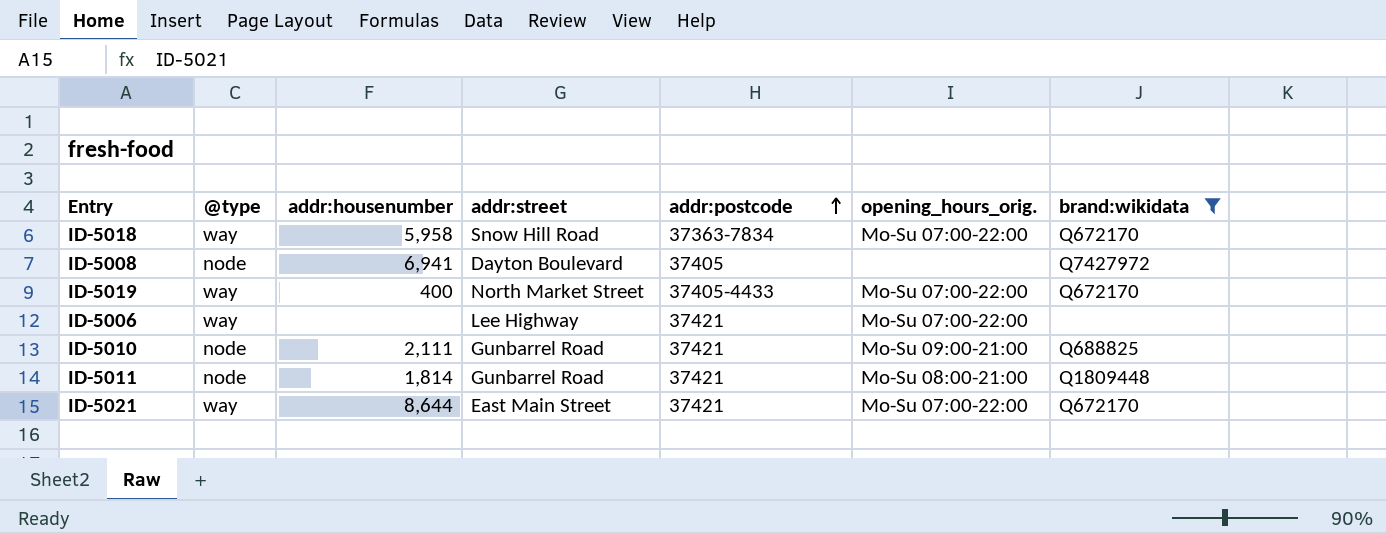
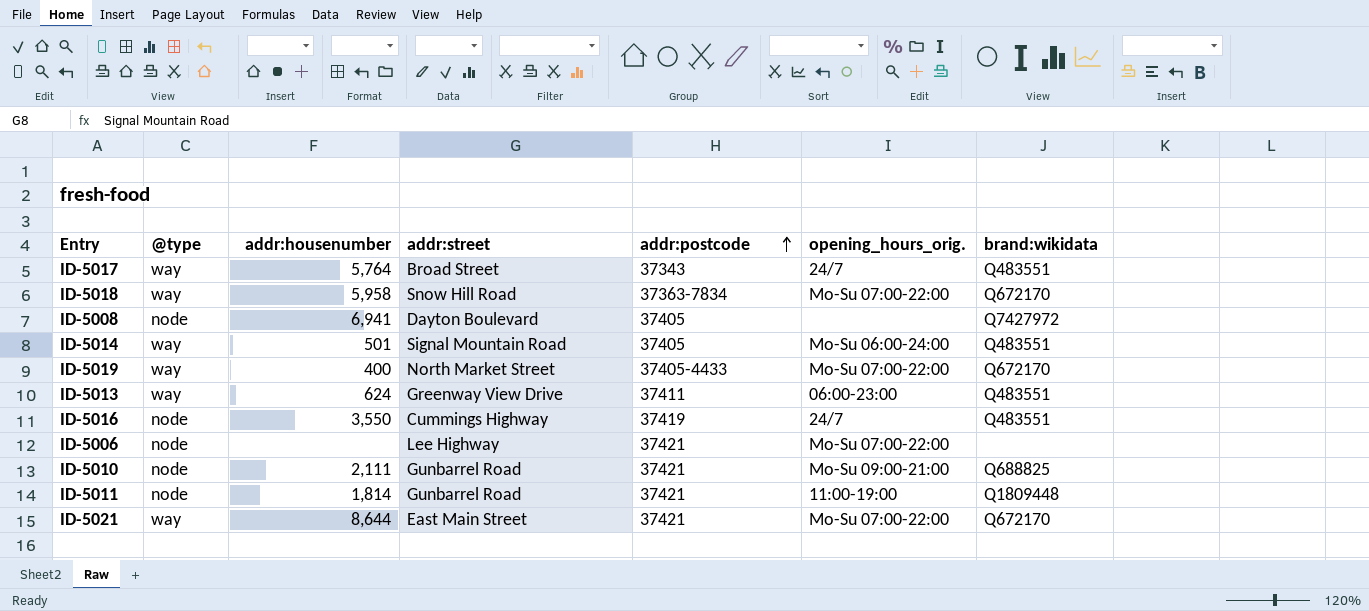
filter: brand:wikidata != Q483551 -> none
ID-5006 | @type: way -> node
ID-5011 | opening_hours_orig.: Mo-Su 08:00-21:00 -> 11:00-19:00

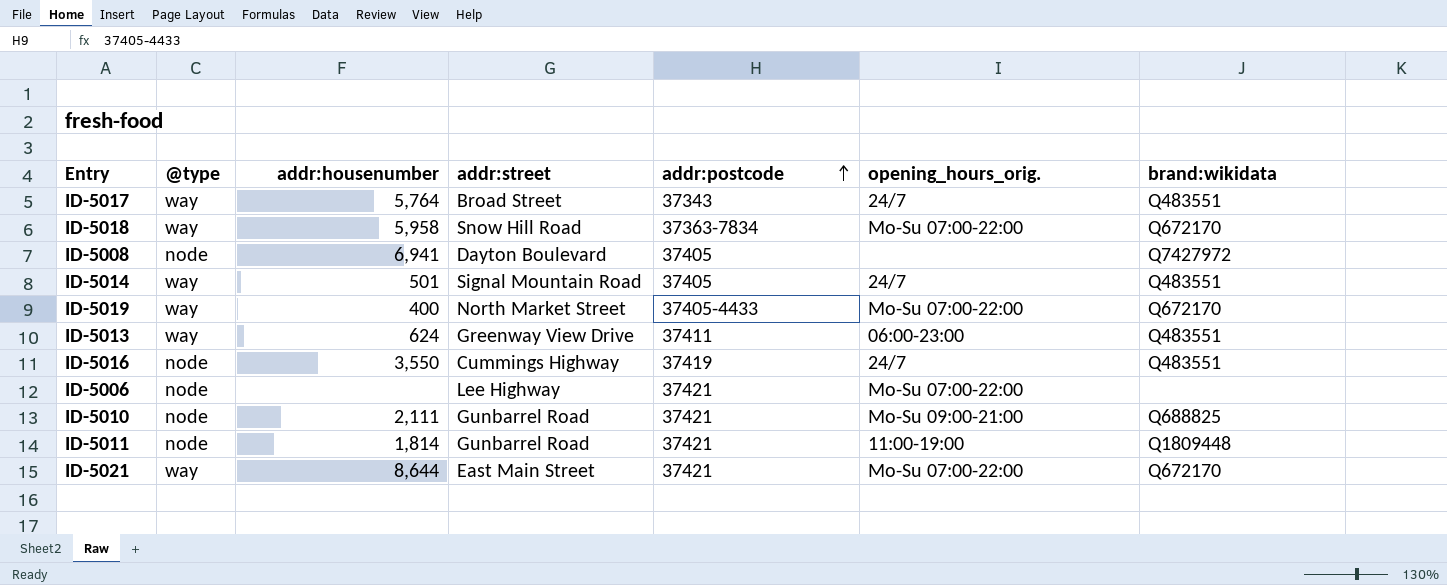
ID-5014 | opening_hours_orig.: Mo-Su 06:00-24:00 -> 24/7

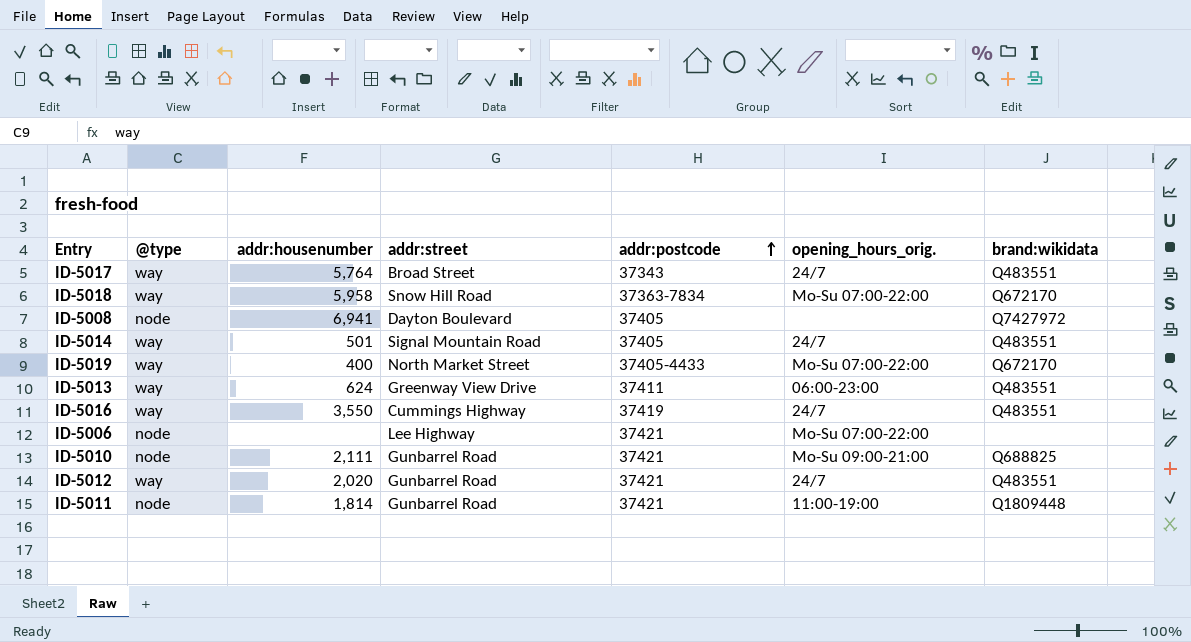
row ID-5021: way | 8,644 | East Main Street | 37421 | Mo-Su 07:00-22:00 | Q672170 -> none
ID-5016 | @type: node -> way
row ID-5012: none -> way | 2,020 | Gunbarrel Road | 37421 | 24/7 | Q483551

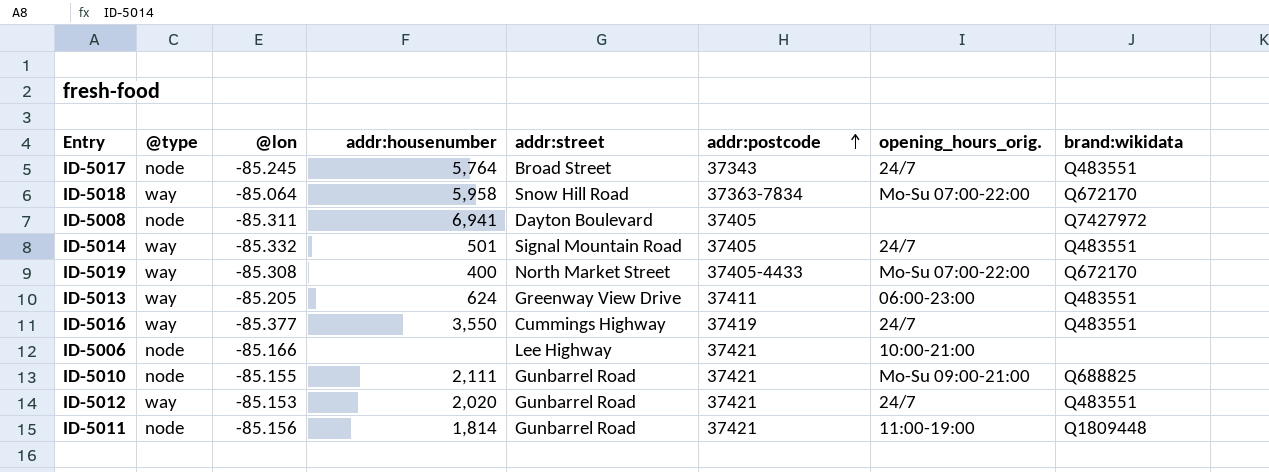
column @lon | position: none -> 3
ID-5017 | @type: way -> node
ID-5006 | opening_hours_orig.: Mo-Su 07:00-22:00 -> 10:00-21:00

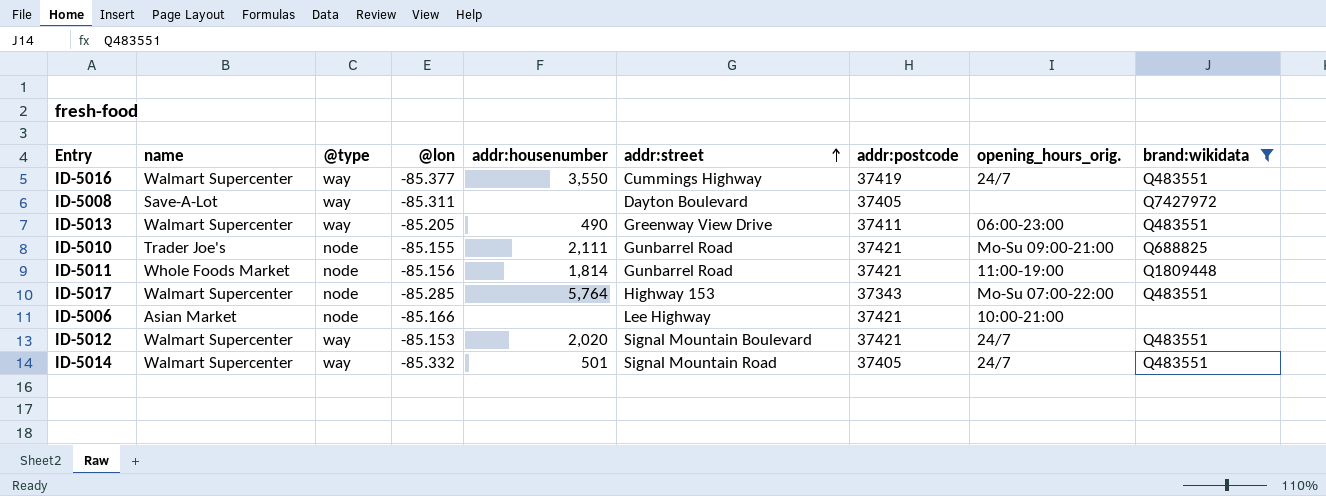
filter: none -> brand:wikidata != Q672170
row order: addr:postcode ascending -> addr:street ascending
column name | position: none -> 2
ID-5008 | @type: node -> way
ID-5008 | addr:housenumber: 6,941 -> none
ID-5013 | addr:housenumber: 624 -> 490
ID-5017 | @lon: -85.245 -> -85.285
ID-5017 | addr:street: Broad Street -> Highway 153
ID-5017 | opening_hours_orig.: 24/7 -> Mo-Su 07:00-22:00
ID-5012 | addr:street: Gunbarrel Road -> Signal Mountain Boulevard

